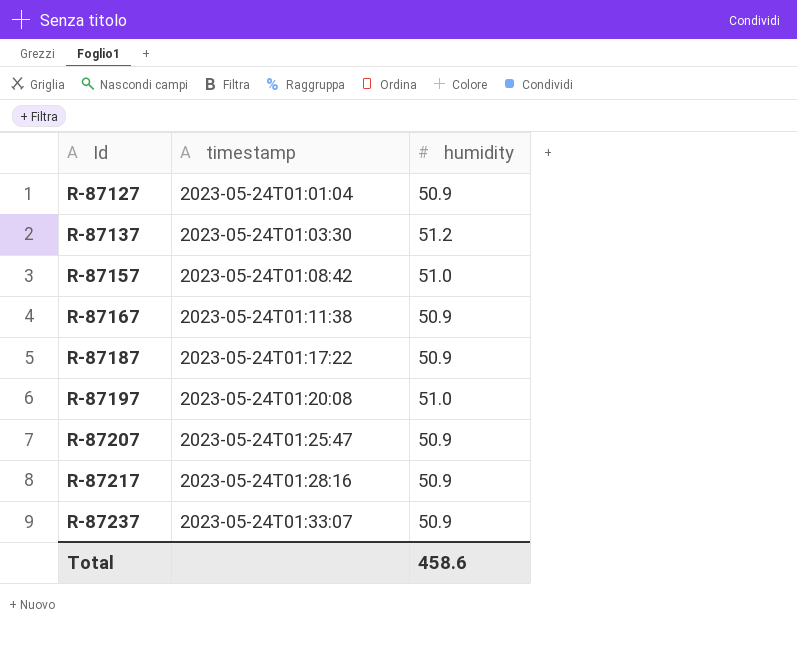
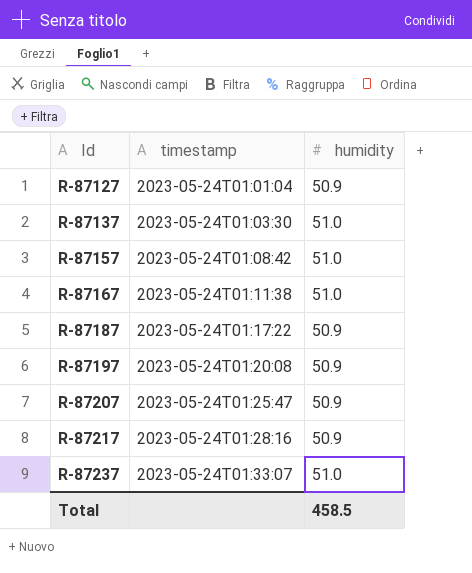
R-87137 | humidity: 51.2 -> 51.0
R-87167 | humidity: 50.9 -> 51.0
R-87197 | humidity: 51.0 -> 50.9
R-87237 | humidity: 50.9 -> 51.0
Total | humidity: 458.6 -> 458.5

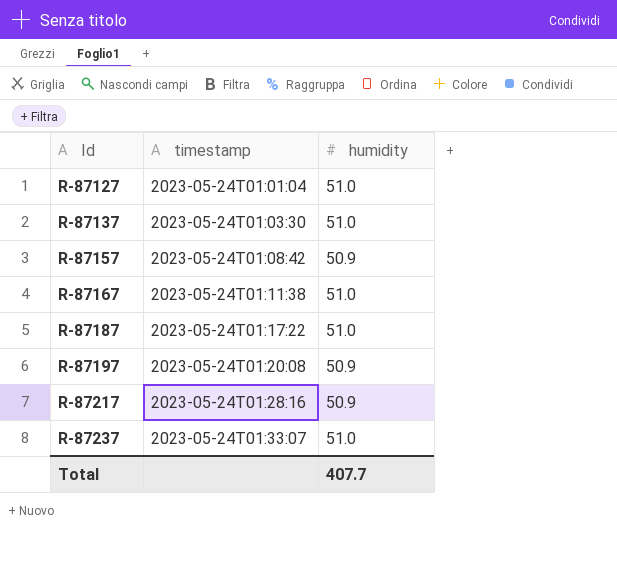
row R-87207: 2023-05-24T01:25:47 | 50.9 -> none
R-87127 | humidity: 50.9 -> 51.0
R-87157 | humidity: 51.0 -> 50.9
R-87187 | humidity: 50.9 -> 51.0
Total | humidity: 458.5 -> 407.7

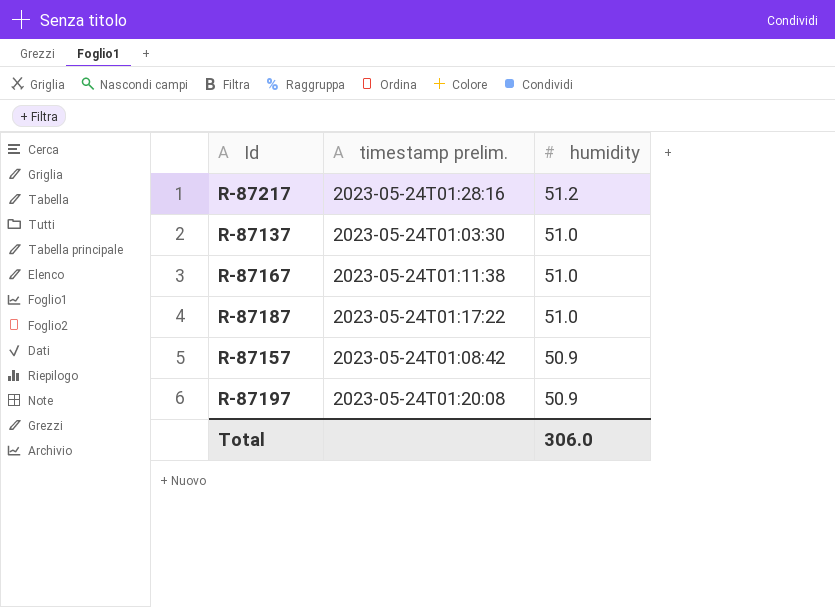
row order: Id ascending -> humidity descending
column name: timestamp -> timestamp prelim.
row R-87127: 2023-05-24T01:01:04 | 51.0 -> none
row R-87237: 2023-05-24T01:33:07 | 51.0 -> none
R-87217 | humidity: 50.9 -> 51.2
Total | humidity: 407.7 -> 306.0

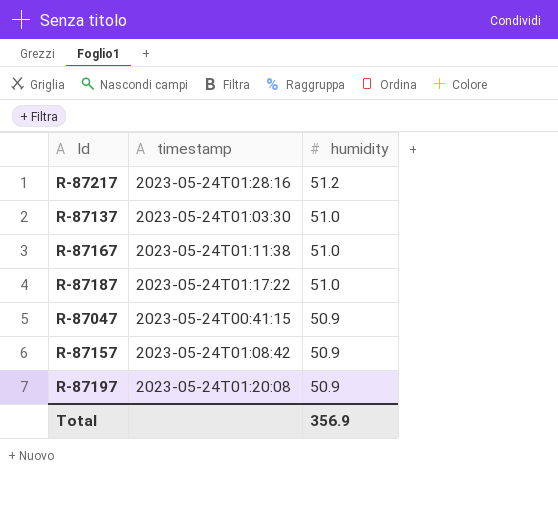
column name: timestamp prelim. -> timestamp
row R-87047: none -> 2023-05-24T00:41:15 | 50.9
Total | humidity: 306.0 -> 356.9

